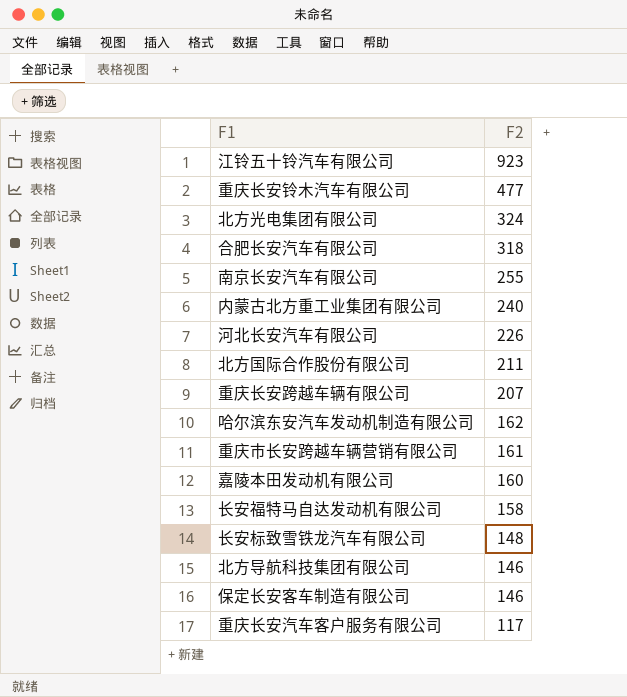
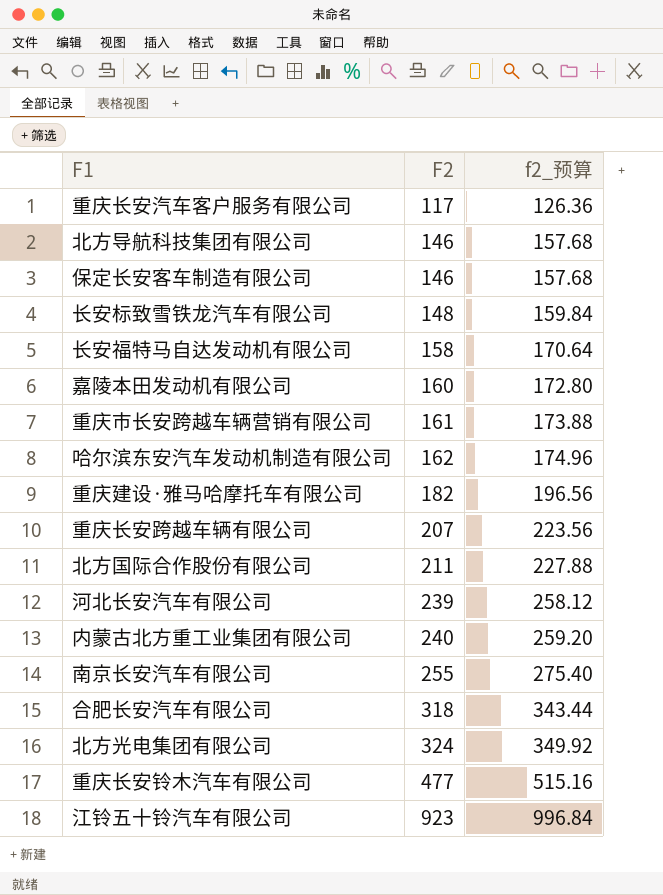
row order: F2 descending -> F2 ascending
column f2_预算 | formula: none -> [F2] * 1.08
row 重庆建设·雅马哈摩托车有限公司: none -> 182 | 196.56
河北长安汽车有限公司 | F2: 226 -> 239

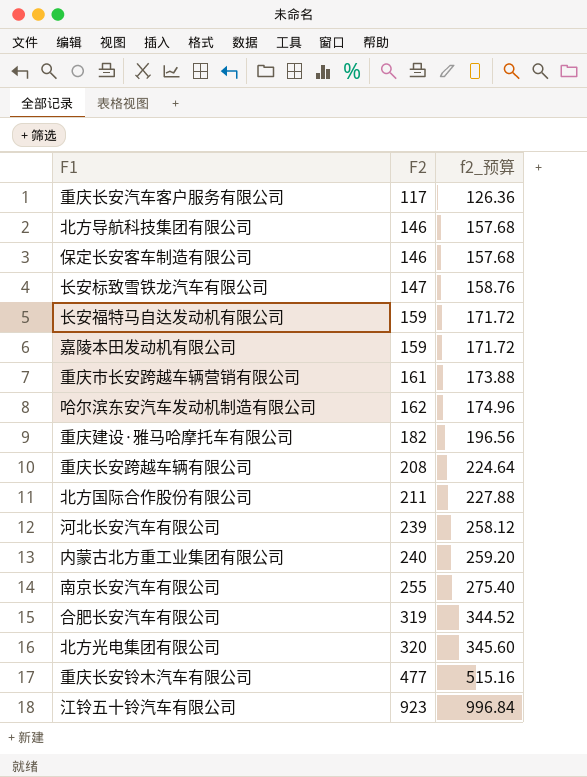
长安标致雪铁龙汽车有限公司 | F2: 148 -> 147
长安标致雪铁龙汽车有限公司 | f2_预算: 159.84 -> 158.76
长安福特马自达发动机有限公司 | F2: 158 -> 159
长安福特马自达发动机有限公司 | f2_预算: 170.64 -> 171.72
嘉陵本田发动机有限公司 | F2: 160 -> 159
嘉陵本田发动机有限公司 | f2_预算: 172.80 -> 171.72
重庆长安跨越车辆有限公司 | F2: 207 -> 208
重庆长安跨越车辆有限公司 | f2_预算: 223.56 -> 224.64
合肥长安汽车有限公司 | F2: 318 -> 319
合肥长安汽车有限公司 | f2_预算: 343.44 -> 344.52
北方光电集团有限公司 | F2: 324 -> 320
北方光电集团有限公司 | f2_预算: 349.92 -> 345.60

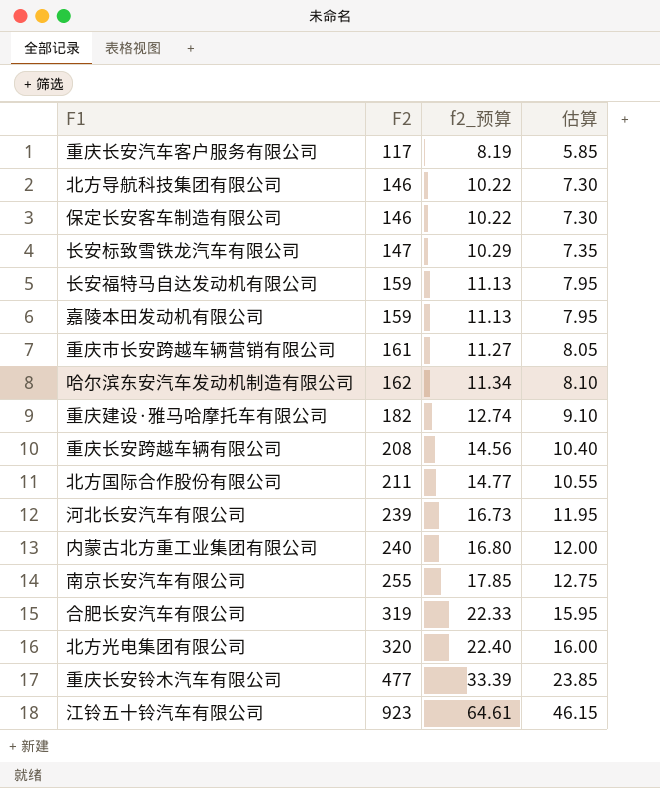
column f2_预算 | formula: [F2] * 1.08 -> [F2] * 0.07
column 估算 | formula: none -> [F2] * 0.05

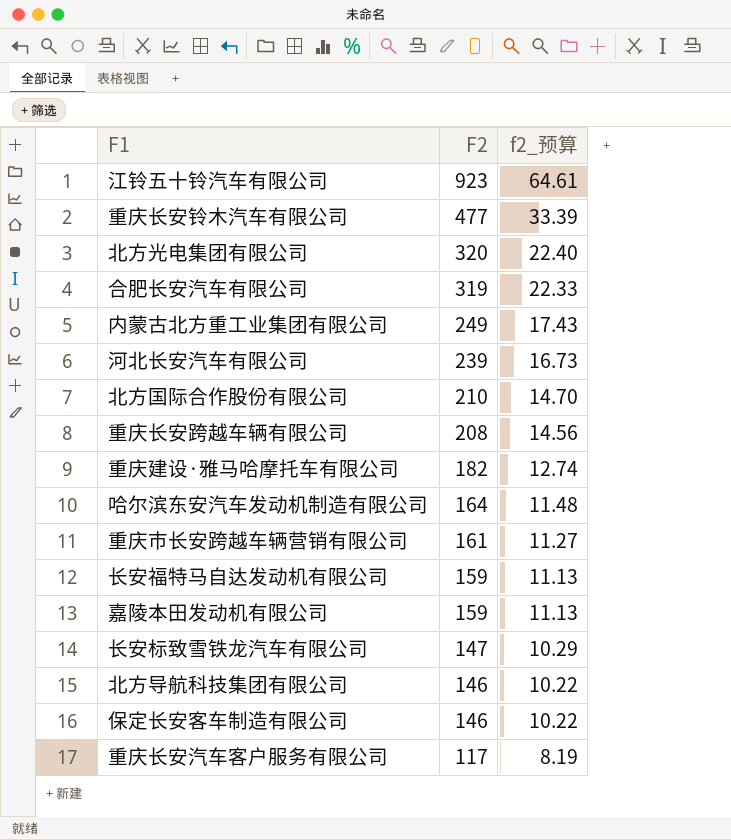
row order: F2 ascending -> F2 descending
column 估算 | formula: [F2] * 0.05 -> none
row 南京长安汽车有限公司: 255 | 17.85 | 12.75 -> none
内蒙古北方重工业集团有限公司 | F2: 240 -> 249
内蒙古北方重工业集团有限公司 | f2_预算: 16.80 -> 17.43
北方国际合作股份有限公司 | F2: 211 -> 210
北方国际合作股份有限公司 | f2_预算: 14.77 -> 14.70
哈尔滨东安汽车发动机制造有限公司 | F2: 162 -> 164
哈尔滨东安汽车发动机制造有限公司 | f2_预算: 11.34 -> 11.48

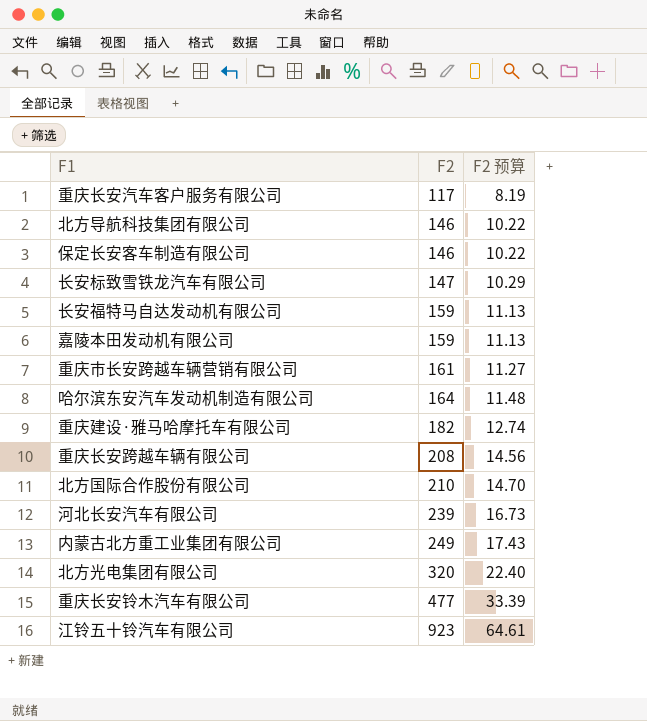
row order: F2 descending -> F2 ascending
column name: f2_预算 -> F2 预算
row 合肥长安汽车有限公司: 319 | 22.33 -> none

